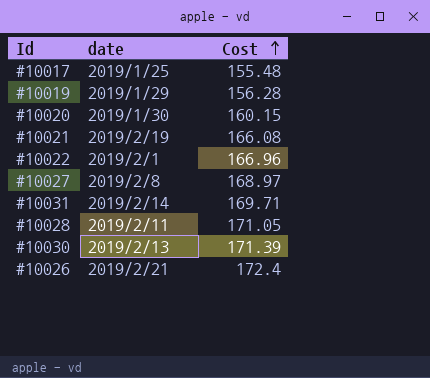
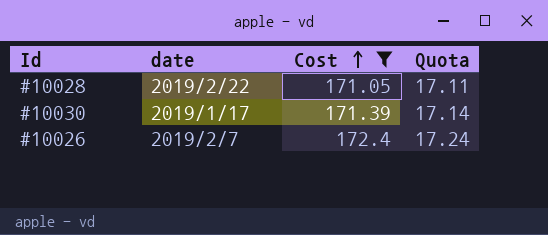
filter: none -> Cost >= 171.05
column Quota | formula: none -> [Cost] * 0.1
#10028 | date: 2019/2/11 -> 2019/2/22
#10030 | date: 2019/2/13 -> 2019/1/17
#10026 | date: 2019/2/21 -> 2019/2/7

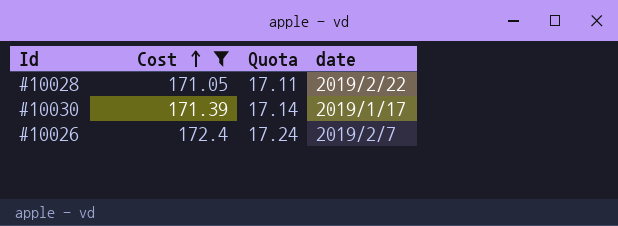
column date | position: 2 -> 4

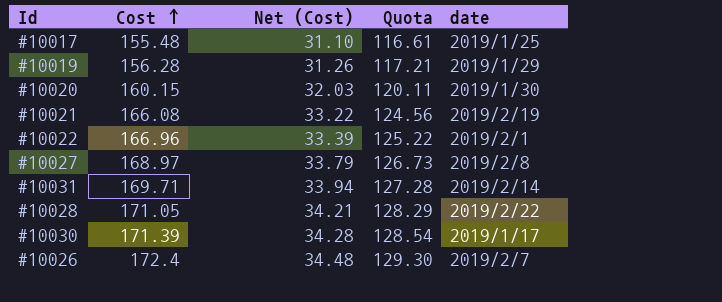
filter: Cost >= 171.05 -> none
column Net (Cost) | formula: none -> [Cost] * 0.2
column Quota | formula: [Cost] * 0.1 -> [Cost] * 0.75

